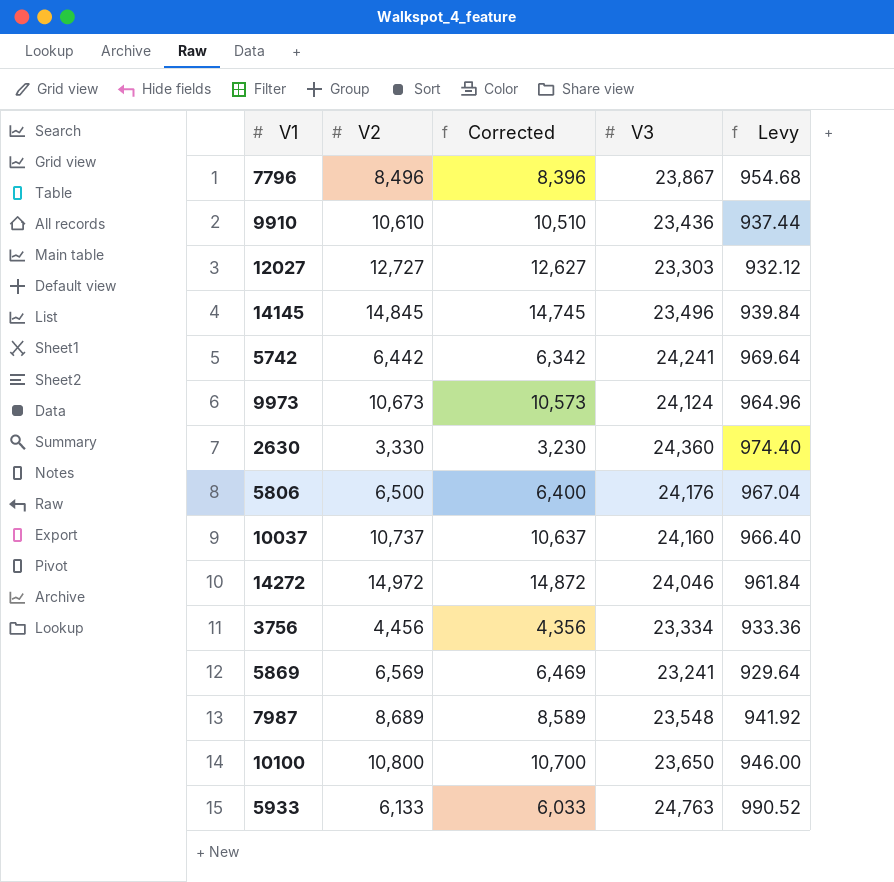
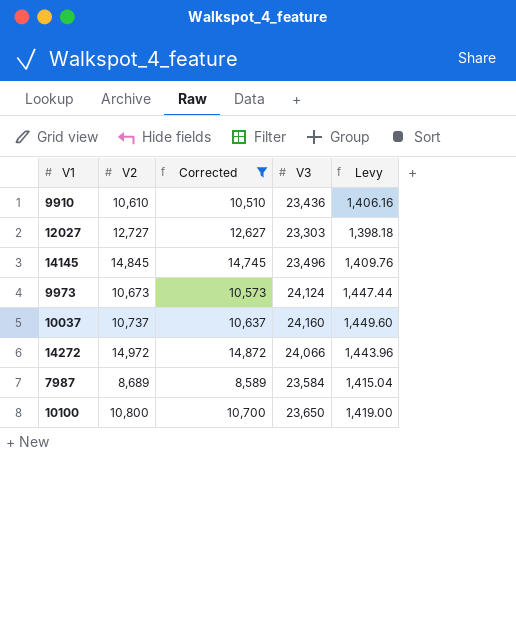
filter: none -> Corrected >= 8,589
column Levy | formula: [V3] * 0.04 -> [V3] * 0.06
14272 | V3: 24,046 -> 24,066
7987 | V3: 23,548 -> 23,584

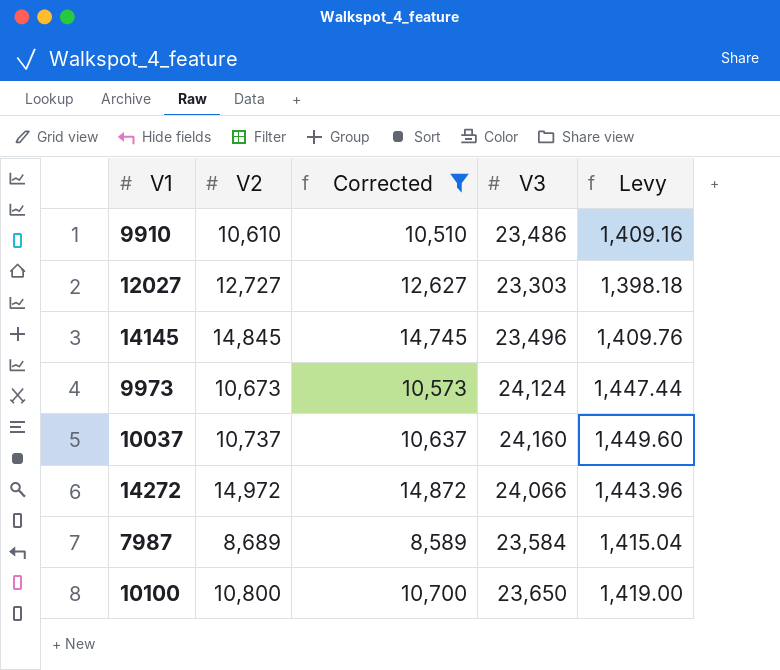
9910 | V3: 23,436 -> 23,486
9910 | Levy: 1,406.16 -> 1,409.16

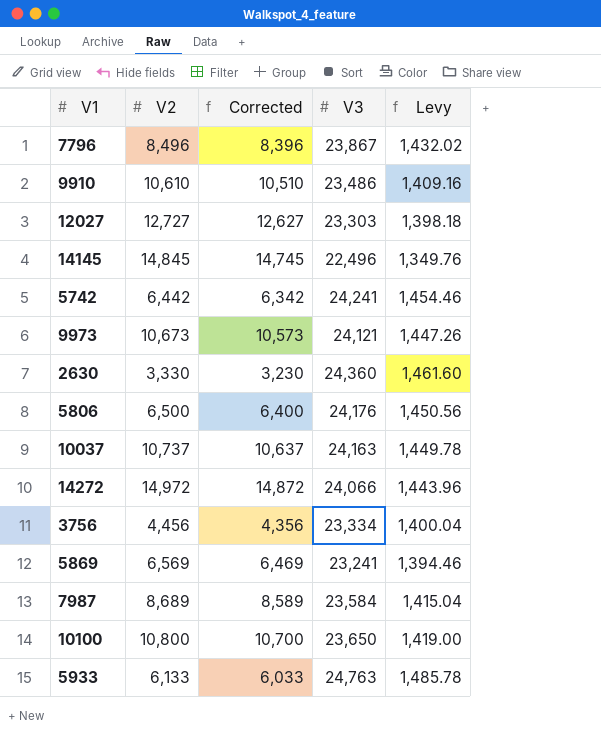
filter: Corrected >= 8,589 -> none
14145 | V3: 23,496 -> 22,496
14145 | Levy: 1,409.76 -> 1,349.76
9973 | V3: 24,124 -> 24,121
9973 | Levy: 1,447.44 -> 1,447.26
10037 | V3: 24,160 -> 24,163
10037 | Levy: 1,449.60 -> 1,449.78

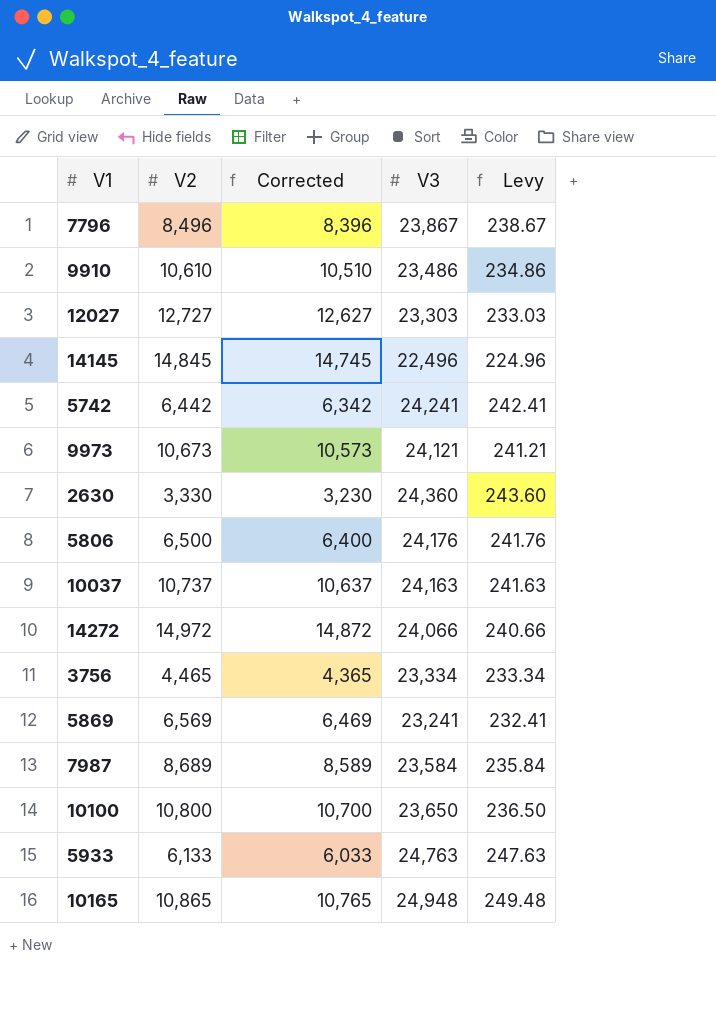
column Levy | formula: [V3] * 0.06 -> [V3] * 0.01
3756 | V2: 4,456 -> 4,465
3756 | Corrected: 4,356 -> 4,365
row 10165: none -> 10,865 | 10,765 | 24,948 | 249.48

